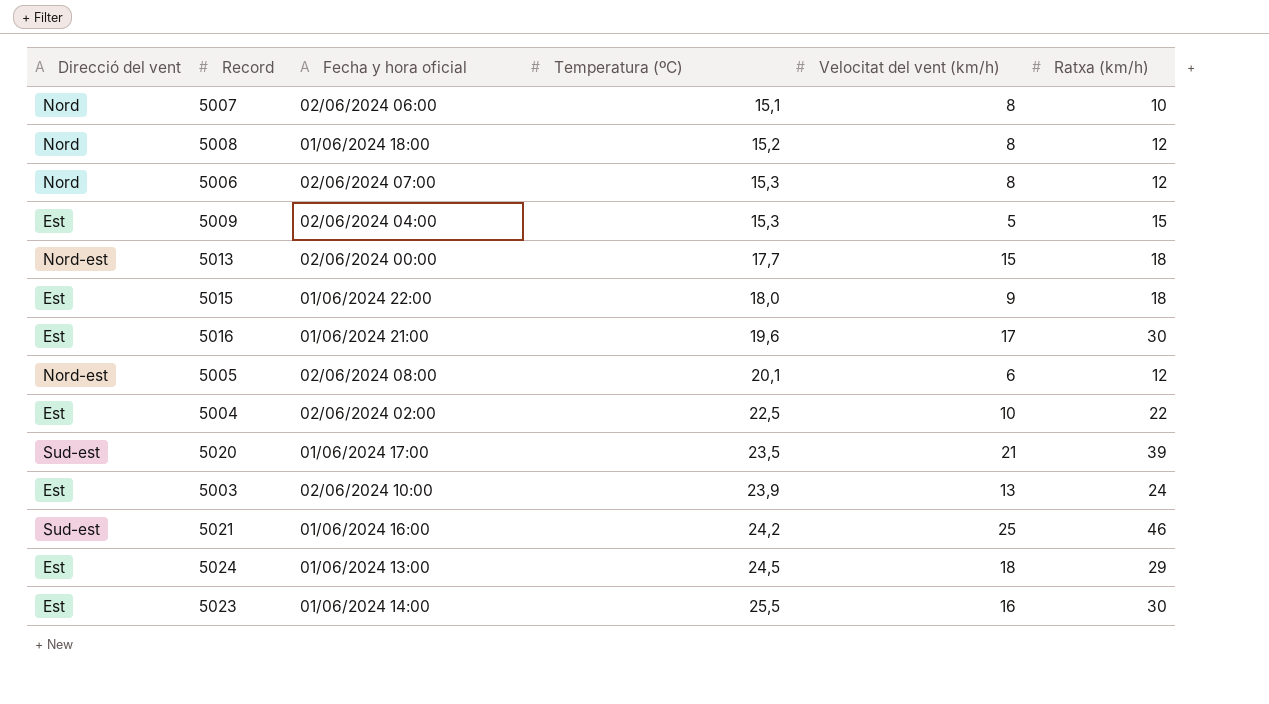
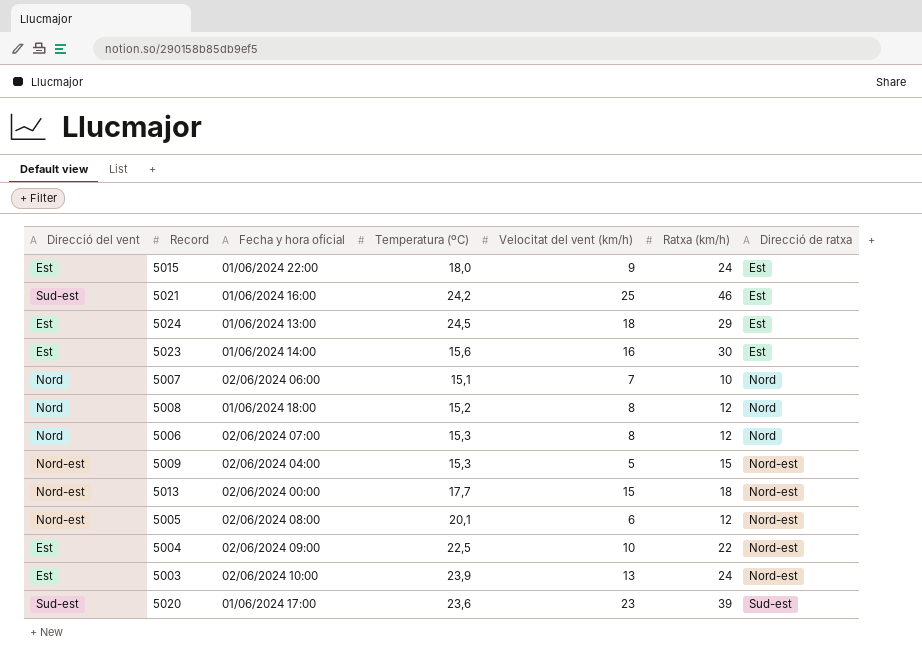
row order: Temperatura (ºC) ascending -> Direcció de ratxa ascending
column Direcció de ratxa | position: none -> 7
row 5016: Est | 01/06/2024 21:00 | 19,6 | 17 | 30 -> none
5015 | Ratxa (km/h): 18 -> 24
5023 | Temperatura (ºC): 25,5 -> 15,6
5007 | Velocitat del vent (km/h): 8 -> 7
5009 | Direcció del vent: Est -> Nord-est
5004 | Fecha y hora oficial: 02/06/2024 02:00 -> 02/06/2024 09:00
5020 | Temperatura (ºC): 23,5 -> 23,6
5020 | Velocitat del vent (km/h): 21 -> 23

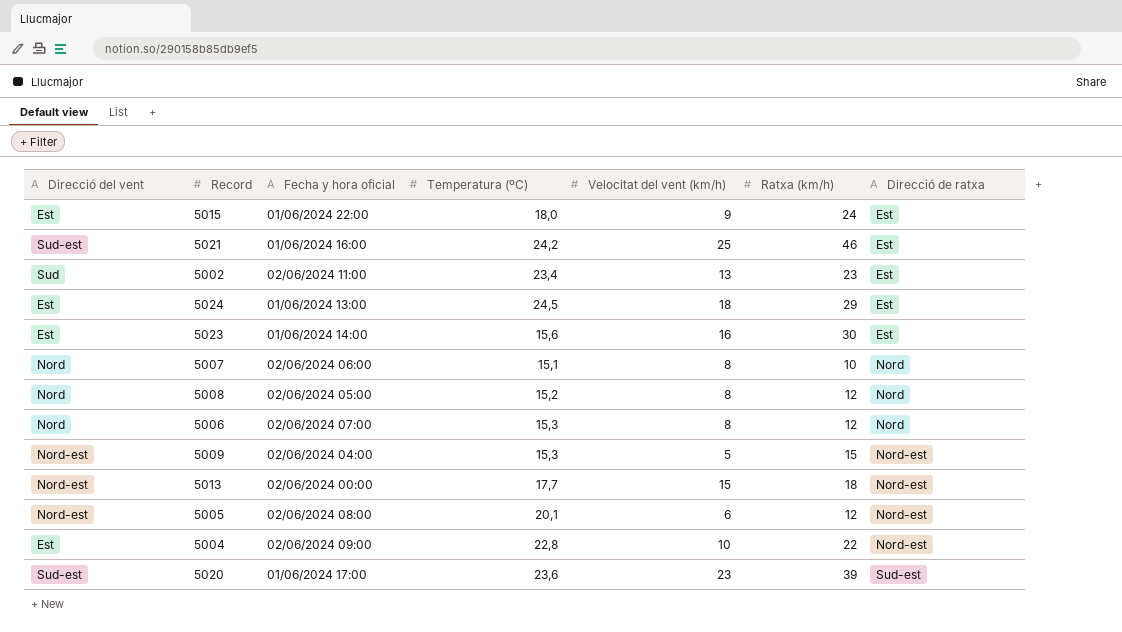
row 5003: Est | 02/06/2024 10:00 | 23,9 | 13 | 24 | Nord-est -> none
row 5002: none -> Sud | 02/06/2024 11:00 | 23,4 | 13 | 23 | Est
5007 | Velocitat del vent (km/h): 7 -> 8
5008 | Fecha y hora oficial: 01/06/2024 18:00 -> 02/06/2024 05:00
5004 | Temperatura (ºC): 22,5 -> 22,8

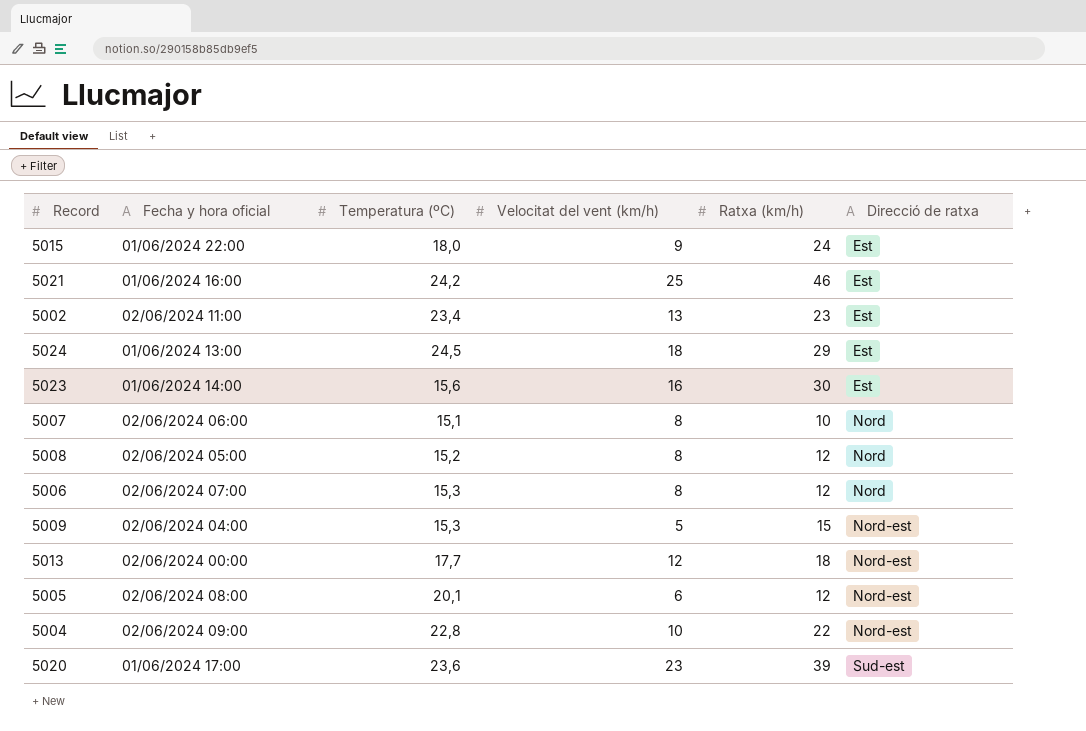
column Direcció del vent | position: 1 -> none
5013 | Velocitat del vent (km/h): 15 -> 12

